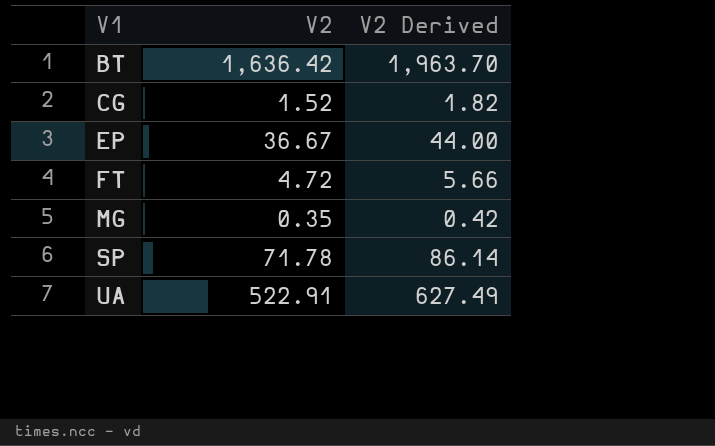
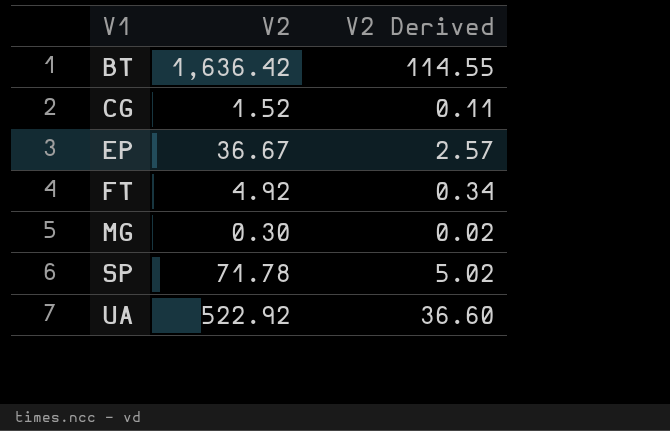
column V2 Derived | formula: [V2] * 1.2 -> [V2] * 0.07
FT | V2: 4.72 -> 4.92
MG | V2: 0.35 -> 0.30
UA | V2: 522.91 -> 522.92

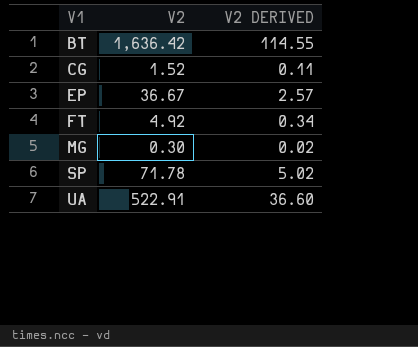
column name: V2 Derived -> V2 DERIVED
UA | V2: 522.92 -> 522.91

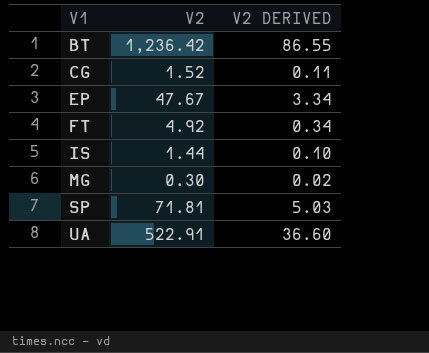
BT | V2: 1,636.42 -> 1,236.42
BT | V2 DERIVED: 114.55 -> 86.55
EP | V2: 36.67 -> 47.67
EP | V2 DERIVED: 2.57 -> 3.34
row IS: none -> 1.44 | 0.10
SP | V2: 71.78 -> 71.81
SP | V2 DERIVED: 5.02 -> 5.03

